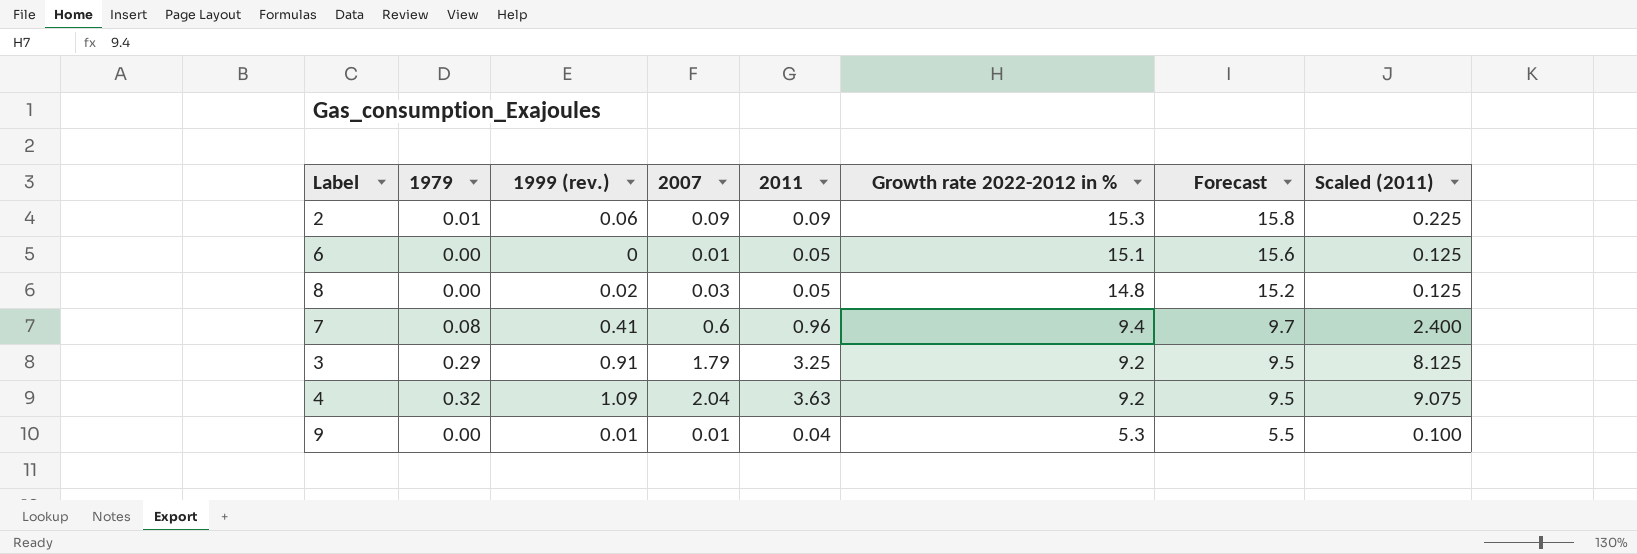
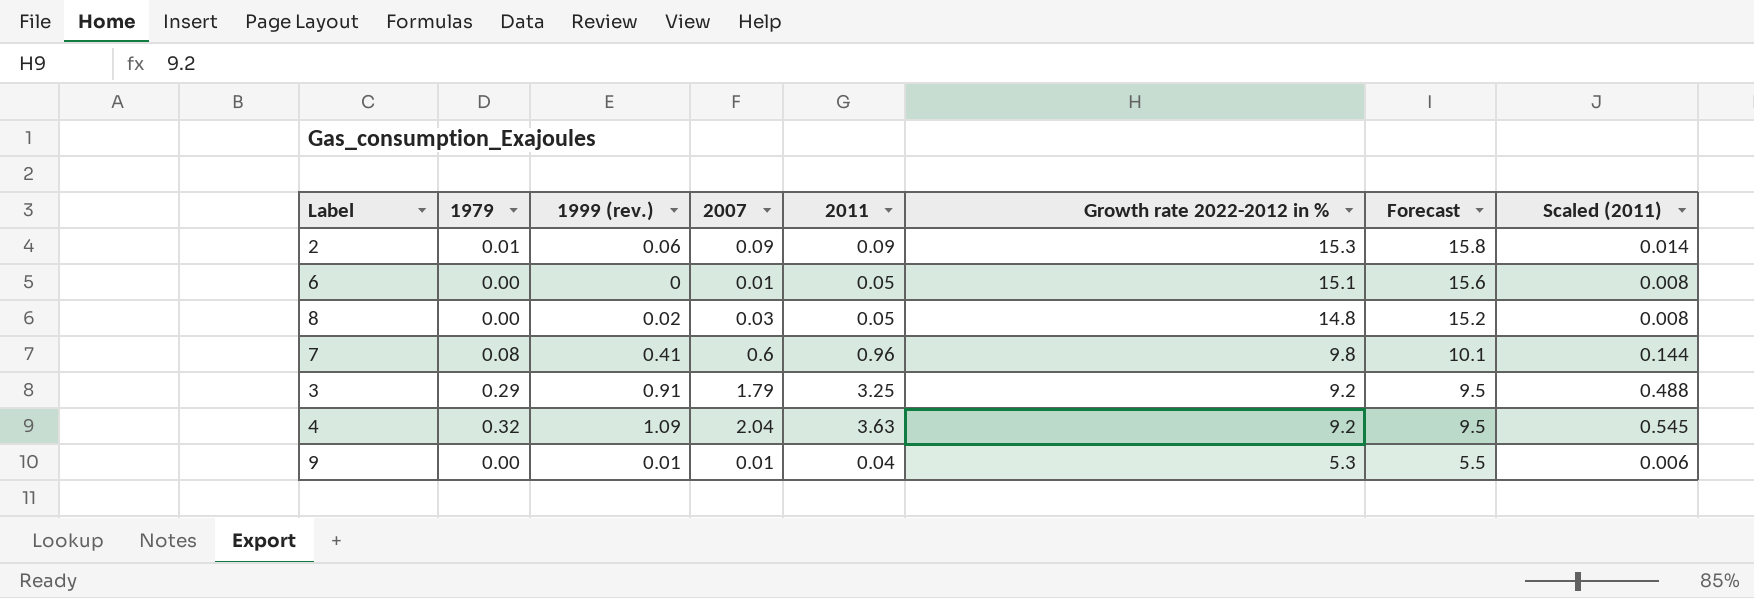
column Scaled (2011) | formula: [2011] * 2.5 -> [2011] * 0.15
7 | Growth rate 2022-2012 in %: 9.4 -> 9.8
7 | Forecast: 9.7 -> 10.1

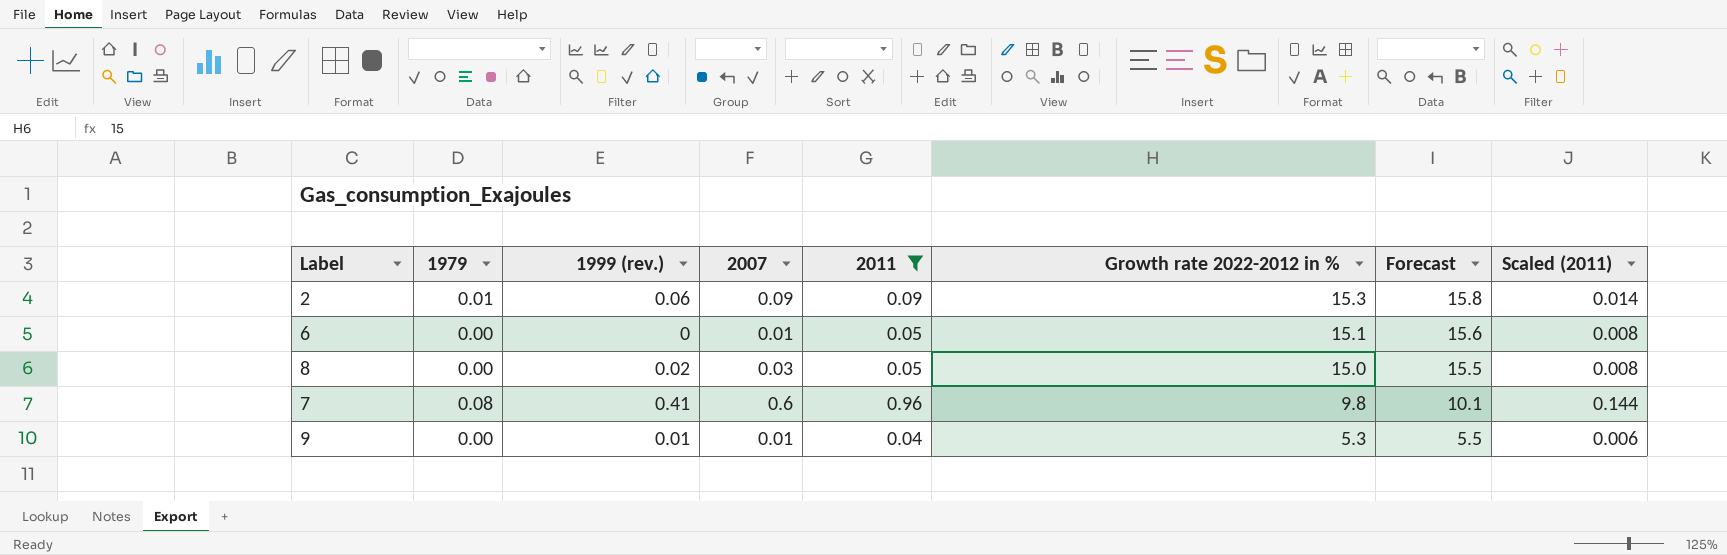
filter: none -> 2011 <= 0.96
8 | Growth rate 2022-2012 in %: 14.8 -> 15.0
8 | Forecast: 15.2 -> 15.5

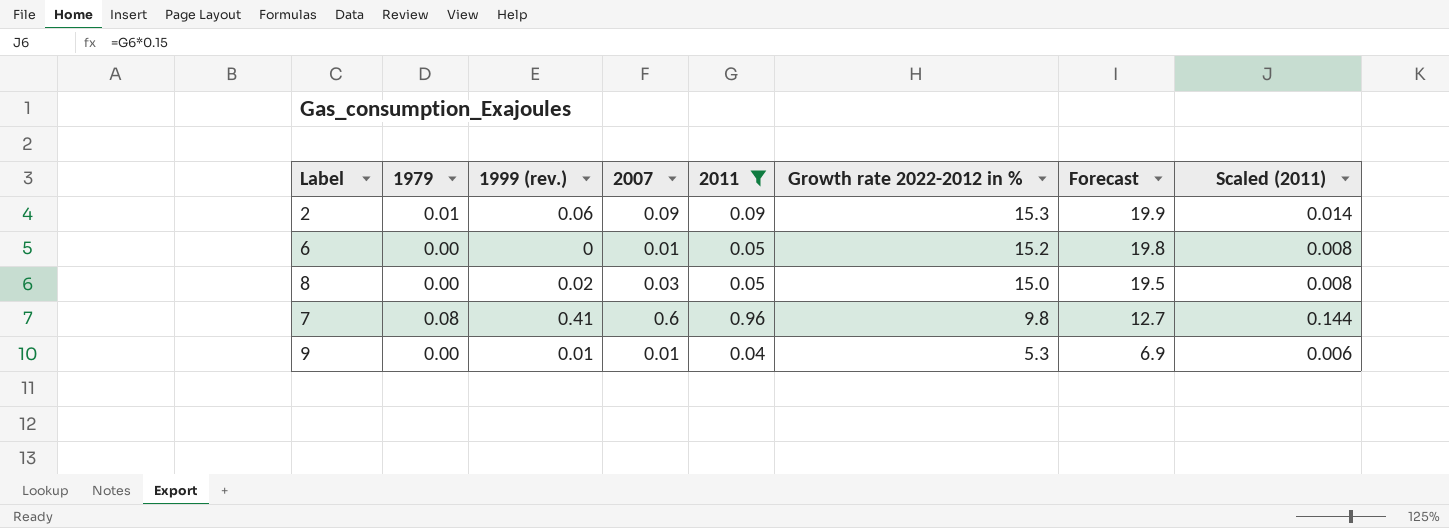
column Forecast | formula: [Growth rate 2022-2012 in %] * 1.03 -> [Growth rate 2022-2012 in %] * 1.3
6 | Growth rate 2022-2012 in %: 15.1 -> 15.2

